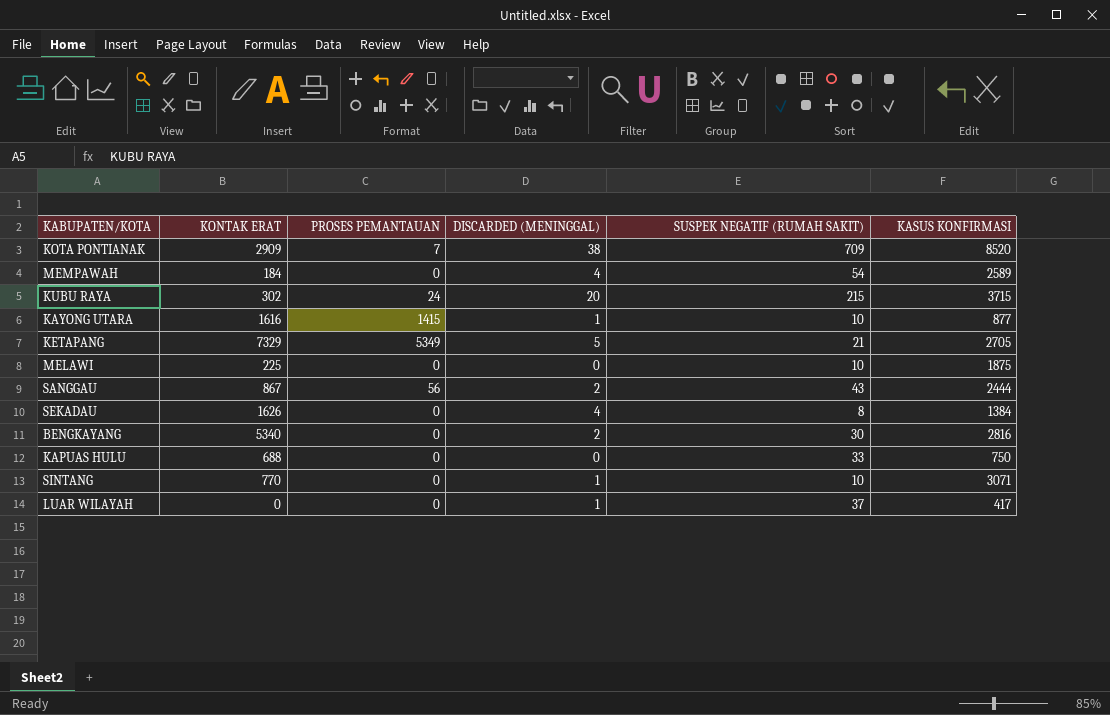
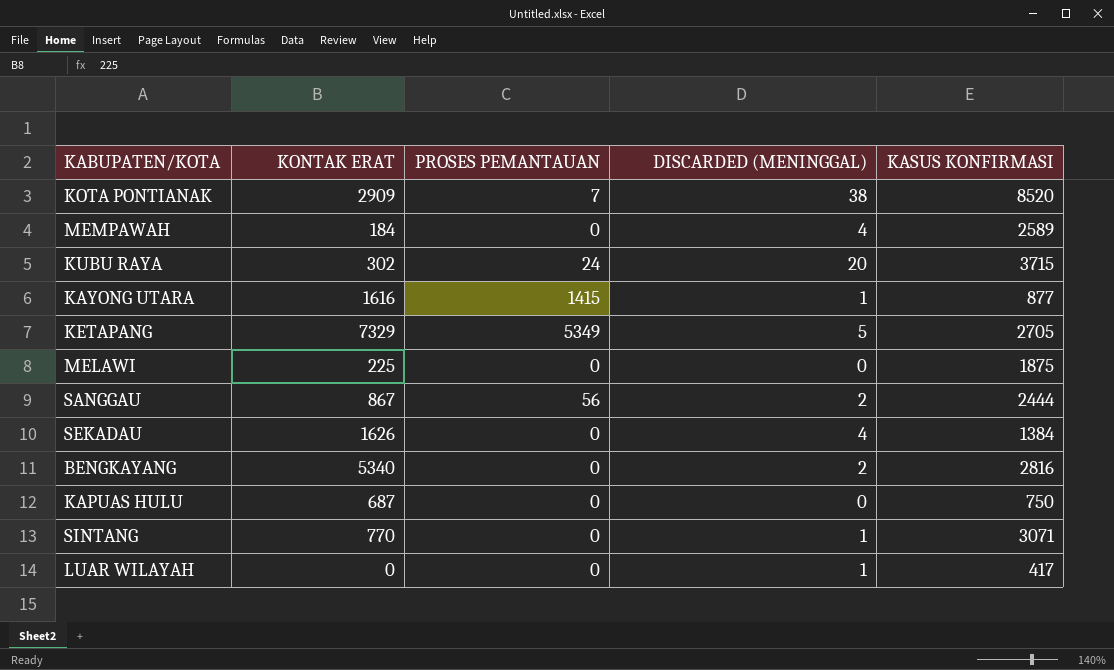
column SUSPEK NEGATIF (RUMAH SAKIT) | position: 5 -> none
KAPUAS HULU | KONTAK ERAT: 688 -> 687

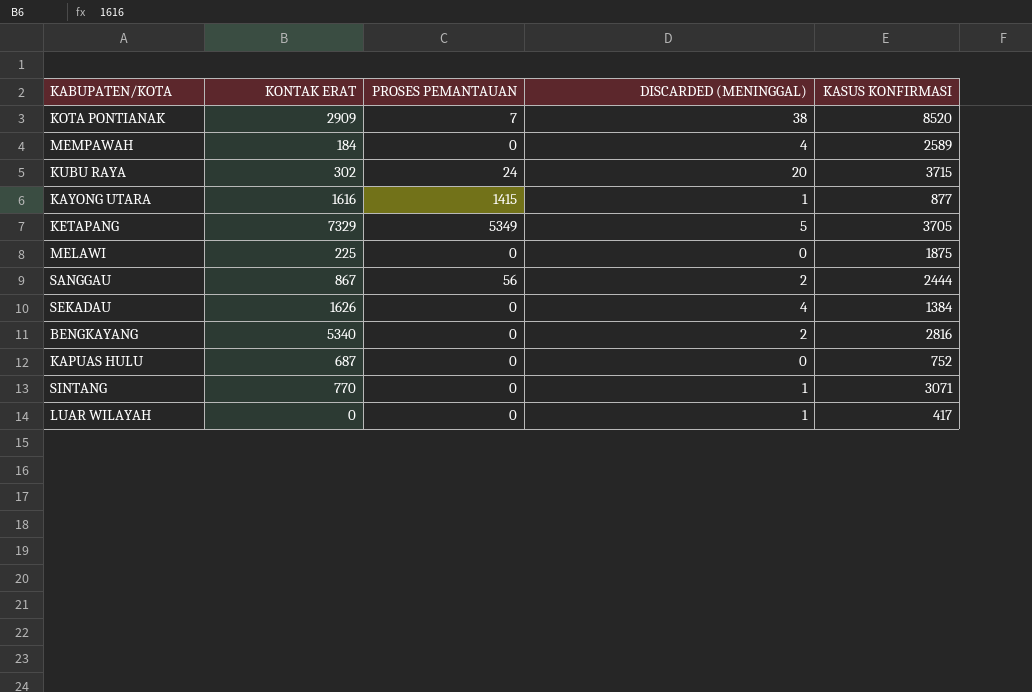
KETAPANG | KASUS KONFIRMASI: 2705 -> 3705
KAPUAS HULU | KASUS KONFIRMASI: 750 -> 752

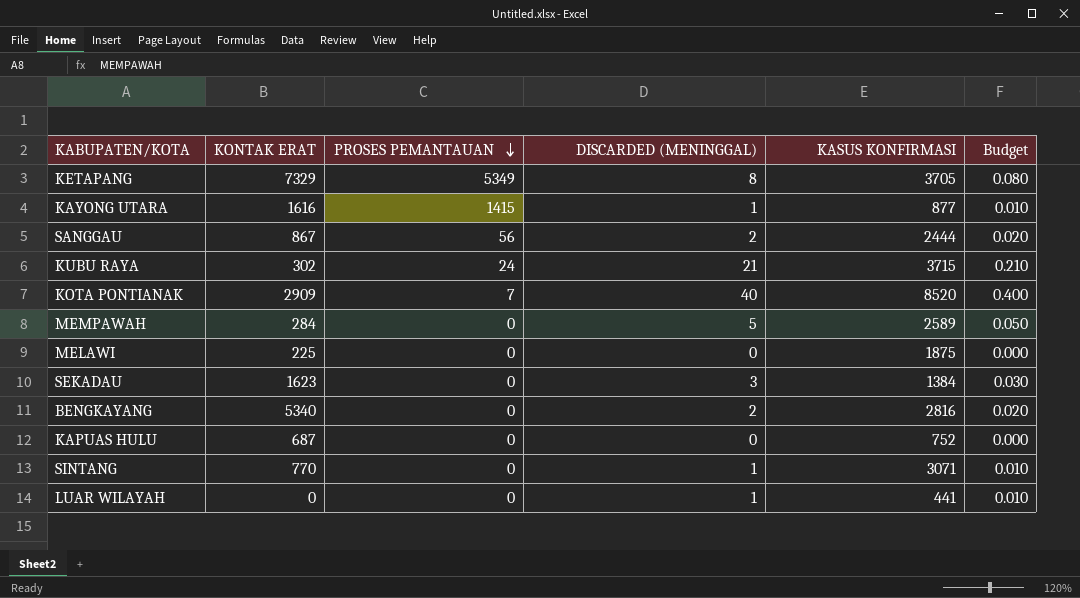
row order: none -> PROSES PEMANTAUAN descending
column Budget | formula: none -> [DISCARDED (MENINGGAL)] * 0.01
KETAPANG | DISCARDED (MENINGGAL): 5 -> 8
KUBU RAYA | DISCARDED (MENINGGAL): 20 -> 21
KOTA PONTIANAK | DISCARDED (MENINGGAL): 38 -> 40
MEMPAWAH | KONTAK ERAT: 184 -> 284
MEMPAWAH | DISCARDED (MENINGGAL): 4 -> 5
SEKADAU | KONTAK ERAT: 1626 -> 1623
SEKADAU | DISCARDED (MENINGGAL): 4 -> 3
LUAR WILAYAH | KASUS KONFIRMASI: 417 -> 441

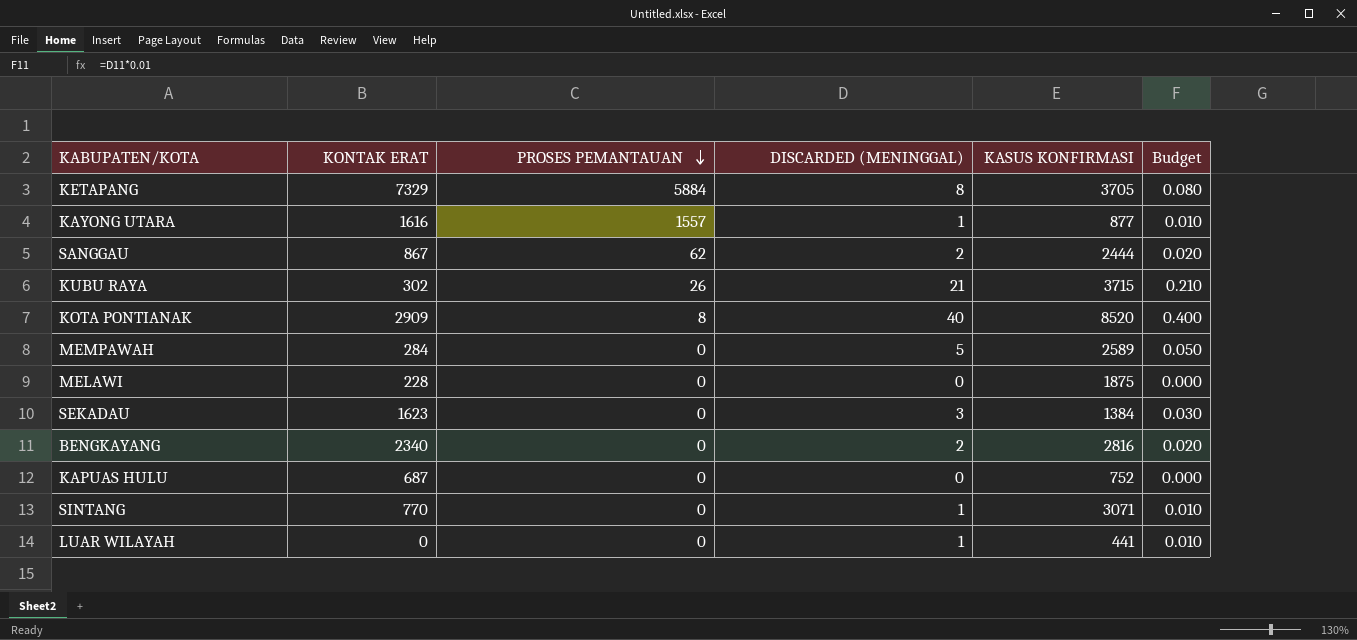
KETAPANG | PROSES PEMANTAUAN: 5349 -> 5884
KAYONG UTARA | PROSES PEMANTAUAN: 1415 -> 1557
SANGGAU | PROSES PEMANTAUAN: 56 -> 62
KUBU RAYA | PROSES PEMANTAUAN: 24 -> 26
KOTA PONTIANAK | PROSES PEMANTAUAN: 7 -> 8
MELAWI | KONTAK ERAT: 225 -> 228
BENGKAYANG | KONTAK ERAT: 5340 -> 2340

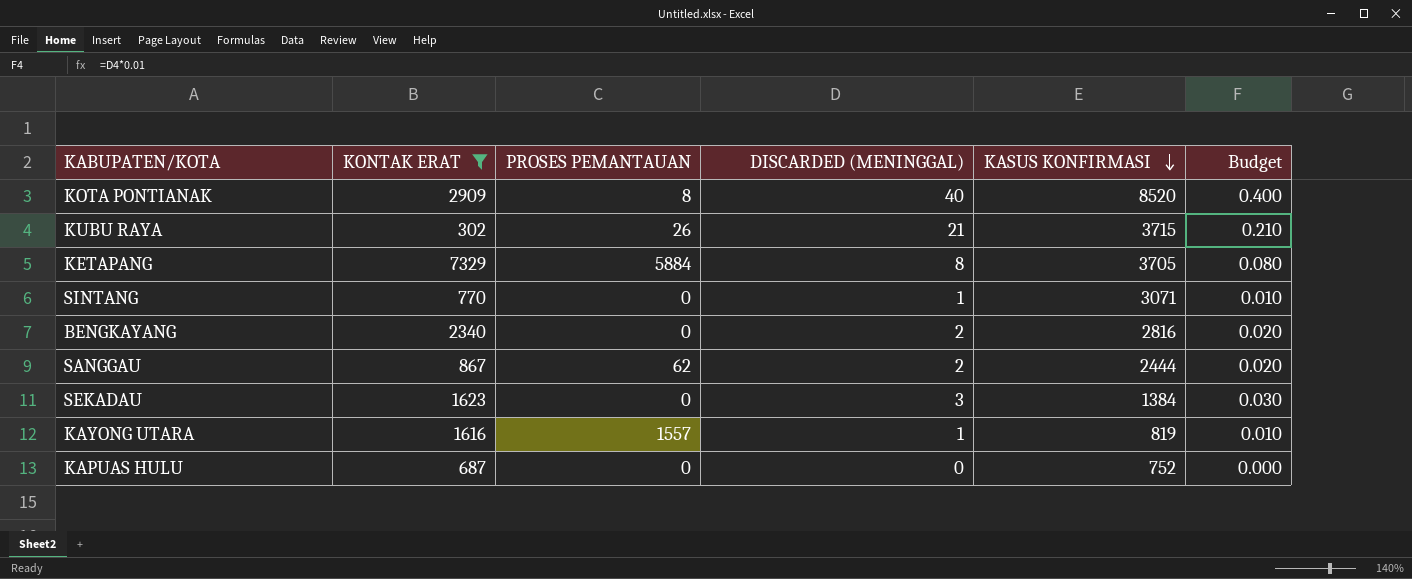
filter: none -> KONTAK ERAT >= 302
row order: PROSES PEMANTAUAN descending -> KASUS KONFIRMASI descending
KAYONG UTARA | KASUS KONFIRMASI: 877 -> 819

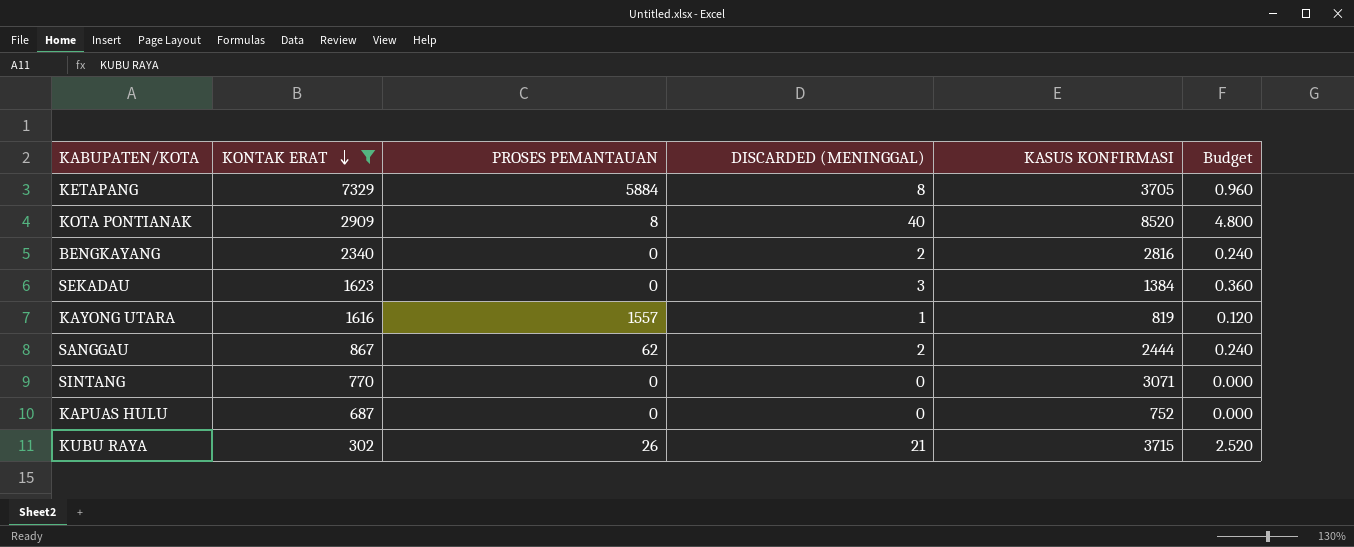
row order: KASUS KONFIRMASI descending -> KONTAK ERAT descending
column Budget | formula: [DISCARDED (MENINGGAL)] * 0.01 -> [DISCARDED (MENINGGAL)] * 0.12
SINTANG | DISCARDED (MENINGGAL): 1 -> 0

